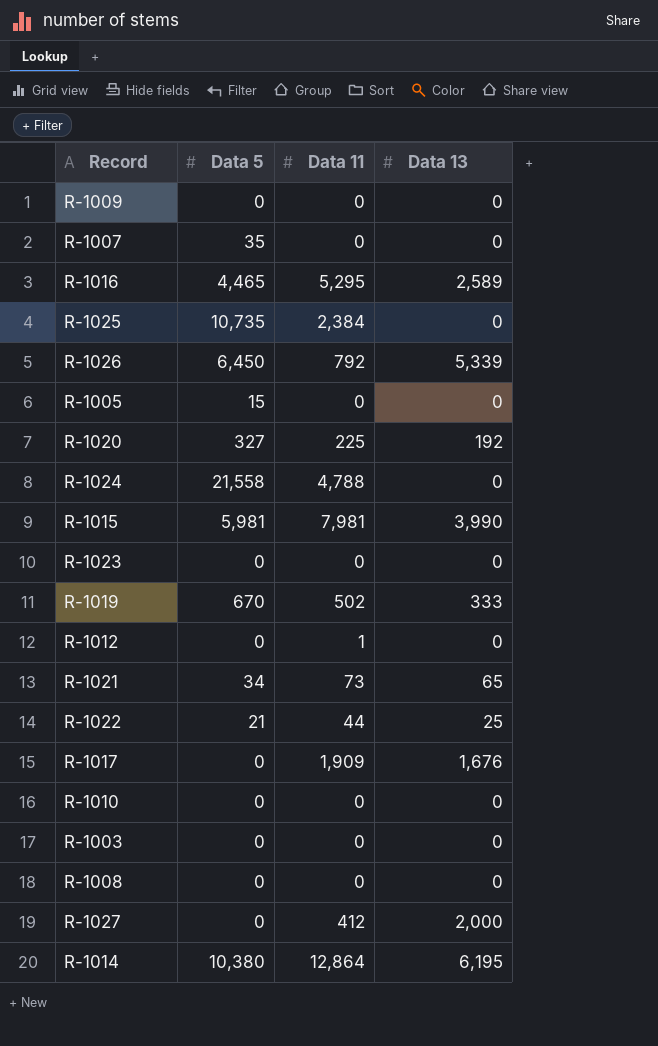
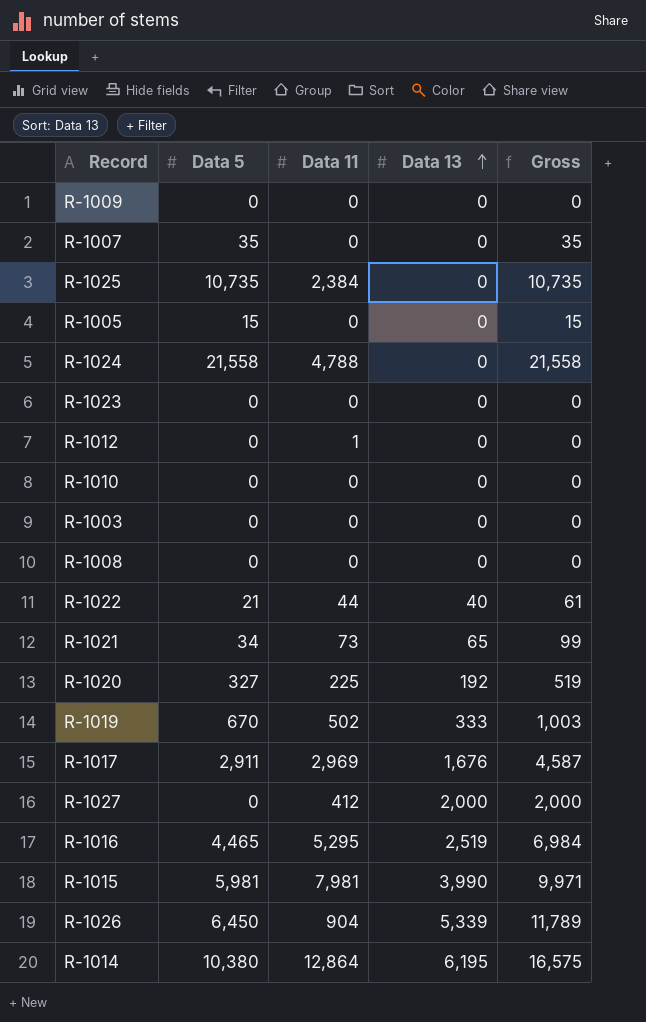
row order: none -> Data 13 ascending
column Gross | formula: none -> [Data 5] + [Data 13]
R-1022 | Data 13: 25 -> 40
R-1017 | Data 5: 0 -> 2,911
R-1017 | Data 11: 1,909 -> 2,969
R-1016 | Data 13: 2,589 -> 2,519
R-1026 | Data 11: 792 -> 904

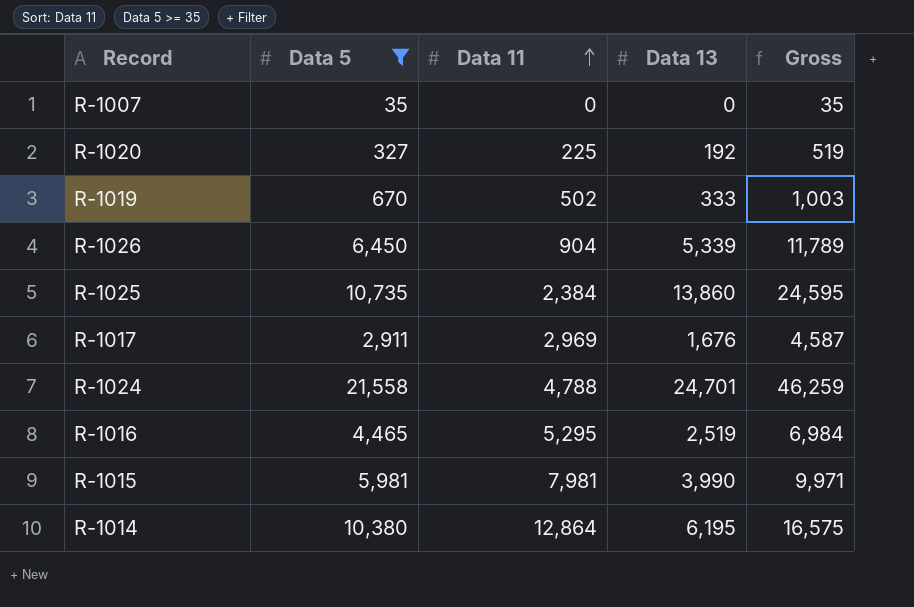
filter: none -> Data 5 >= 35
row order: Data 13 ascending -> Data 11 ascending
R-1025 | Data 13: 0 -> 13,860
R-1025 | Gross: 10,735 -> 24,595
R-1024 | Data 13: 0 -> 24,701
R-1024 | Gross: 21,558 -> 46,259

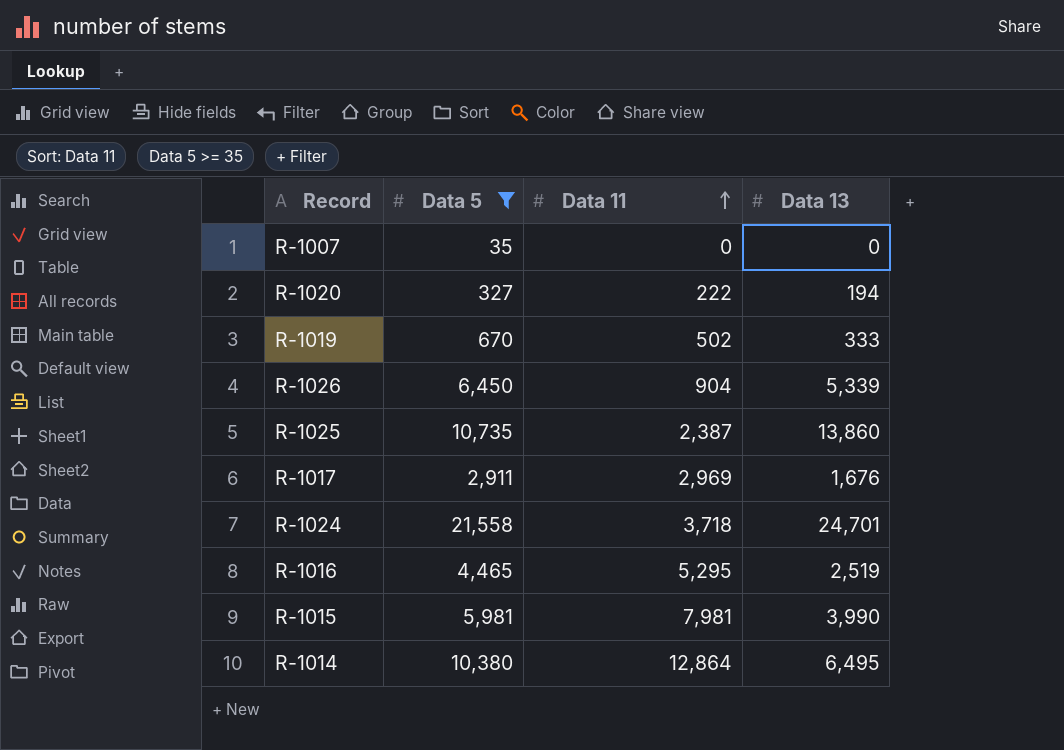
column Gross | formula: [Data 5] + [Data 13] -> none
R-1020 | Data 11: 225 -> 222
R-1020 | Data 13: 192 -> 194
R-1025 | Data 11: 2,384 -> 2,387
R-1024 | Data 11: 4,788 -> 3,718
R-1014 | Data 13: 6,195 -> 6,495

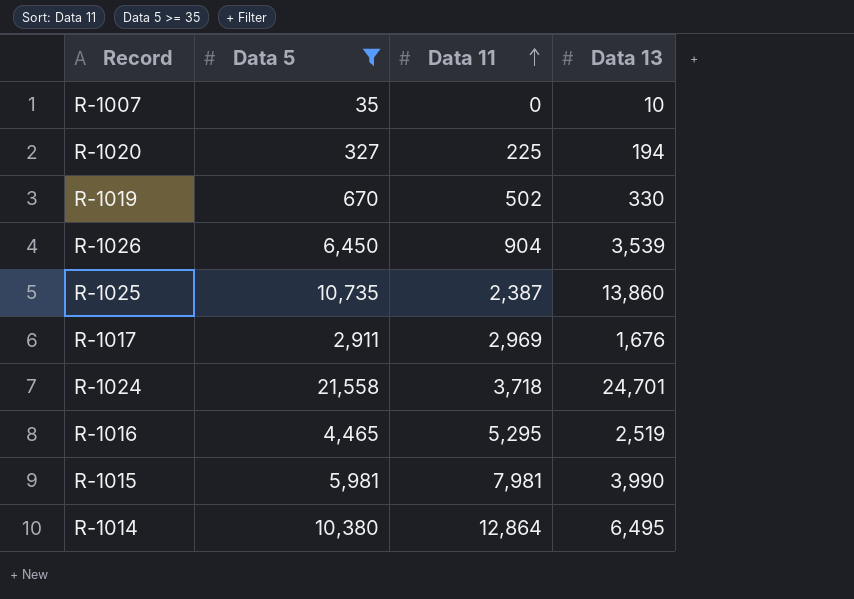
R-1007 | Data 13: 0 -> 10
R-1020 | Data 11: 222 -> 225
R-1019 | Data 13: 333 -> 330
R-1026 | Data 13: 5,339 -> 3,539

